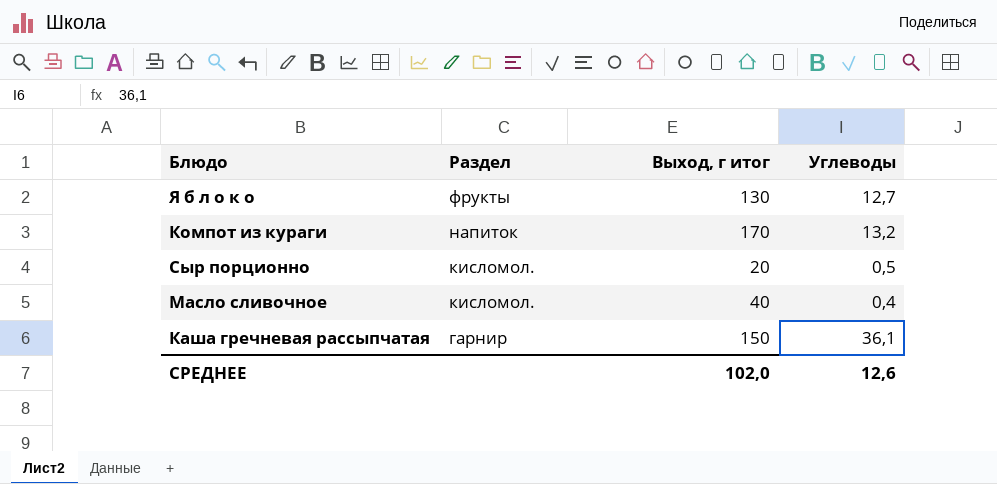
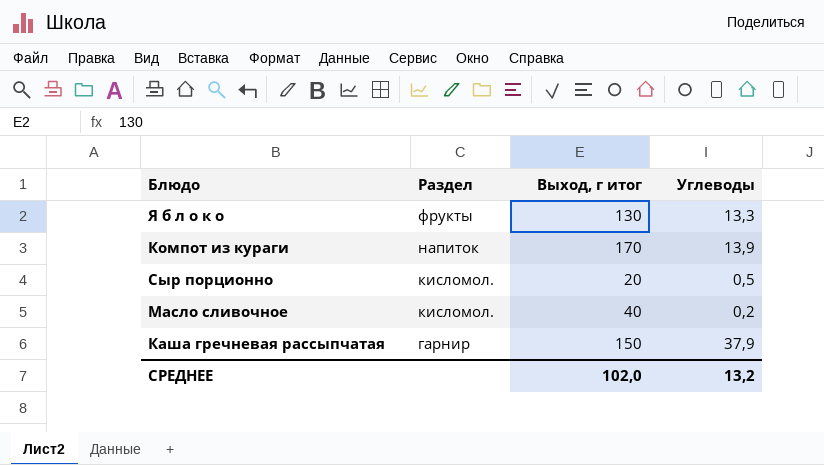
Я б л о к о | Углеводы: 12,7 -> 13,3
Компот из кураги | Углеводы: 13,2 -> 13,9
Масло сливочное | Углеводы: 0,4 -> 0,2
Каша гречневая рассыпчатая | Углеводы: 36,1 -> 37,9
СРЕДНЕЕ | Углеводы: 12,6 -> 13,2

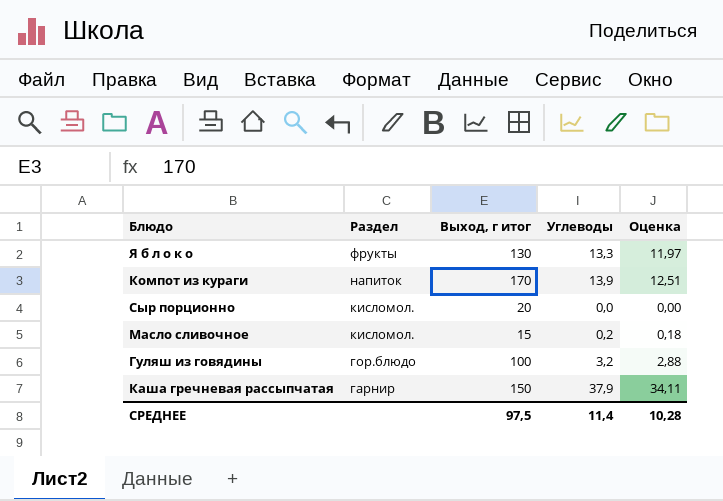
column Оценка | formula: none -> [Углеводы] * 0,9
Сыр порционно | Углеводы: 0,5 -> 0,0
Масло сливочное | Выход, г итог: 40 -> 15
row Гуляш из говядины: none -> гор.блюдо | 100 | 3,2 | 2,88
СРЕДНЕЕ | Выход, г итог: 102,0 -> 97,5
СРЕДНЕЕ | Углеводы: 13,2 -> 11,4

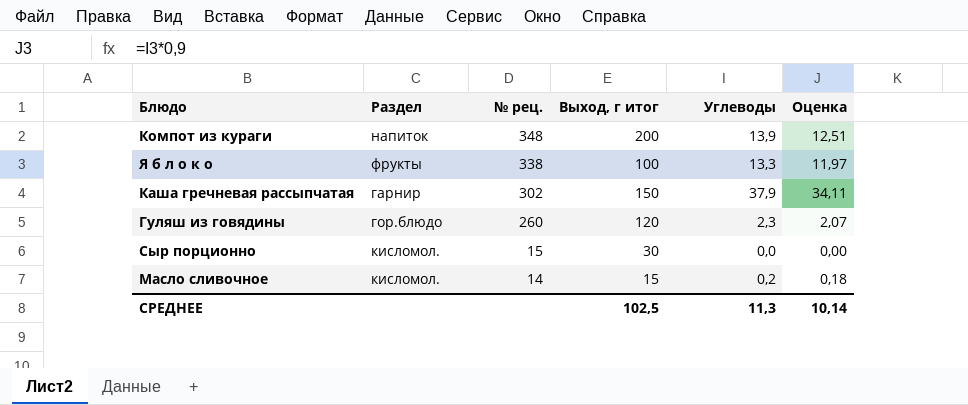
row order: Раздел descending -> № рец. descending
column № рец. | position: none -> 3
Компот из кураги | Выход, г итог: 170 -> 200
Я б л о к о | Выход, г итог: 130 -> 100
Гуляш из говядины | Выход, г итог: 100 -> 120
Гуляш из говядины | Углеводы: 3,2 -> 2,3
Гуляш из говядины | Оценка: 2,88 -> 2,07
Сыр порционно | Выход, г итог: 20 -> 30
СРЕДНЕЕ | Выход, г итог: 97,5 -> 102,5
СРЕДНЕЕ | Углеводы: 11,4 -> 11,3
СРЕДНЕЕ | Оценка: 10,28 -> 10,14

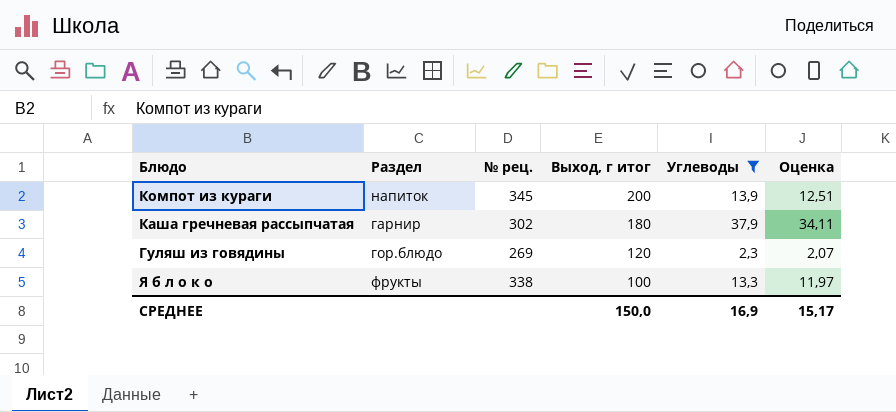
filter: none -> Углеводы >= 2,3
row order: № рец. descending -> Выход, г итог descending
Компот из кураги | № рец.: 348 -> 345
Каша гречневая рассыпчатая | Выход, г итог: 150 -> 180
Гуляш из говядины | № рец.: 260 -> 269
СРЕДНЕЕ | Выход, г итог: 102,5 -> 150,0
СРЕДНЕЕ | Углеводы: 11,3 -> 16,9
СРЕДНЕЕ | Оценка: 10,14 -> 15,17

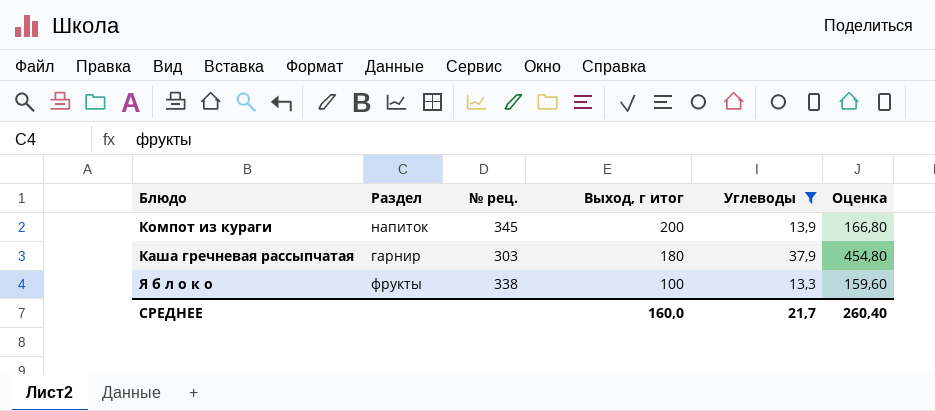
column Оценка | formula: [Углеводы] * 0,9 -> [Углеводы] * 12
row Гуляш из говядины: гор.блюдо | 269 | 120 | 2,3 | 2,07 -> none
Каша гречневая рассыпчатая | № рец.: 302 -> 303
СРЕДНЕЕ | Выход, г итог: 150,0 -> 160,0
СРЕДНЕЕ | Углеводы: 16,9 -> 21,7
СРЕДНЕЕ | Оценка: 15,17 -> 260,40

